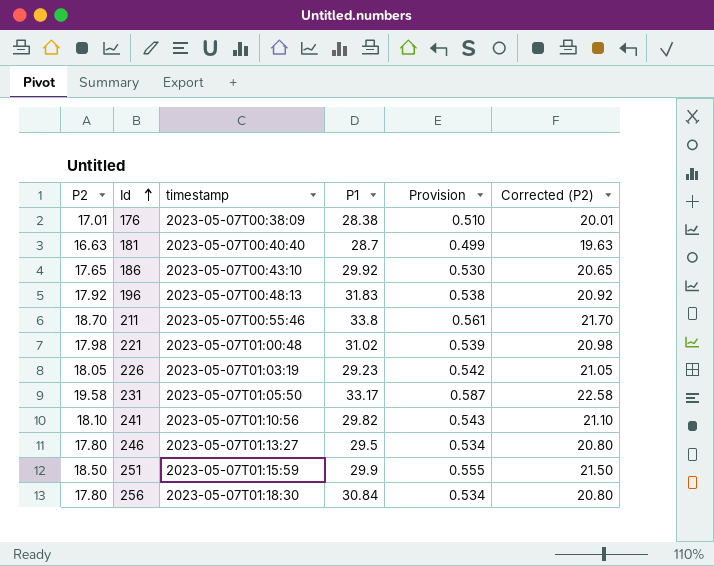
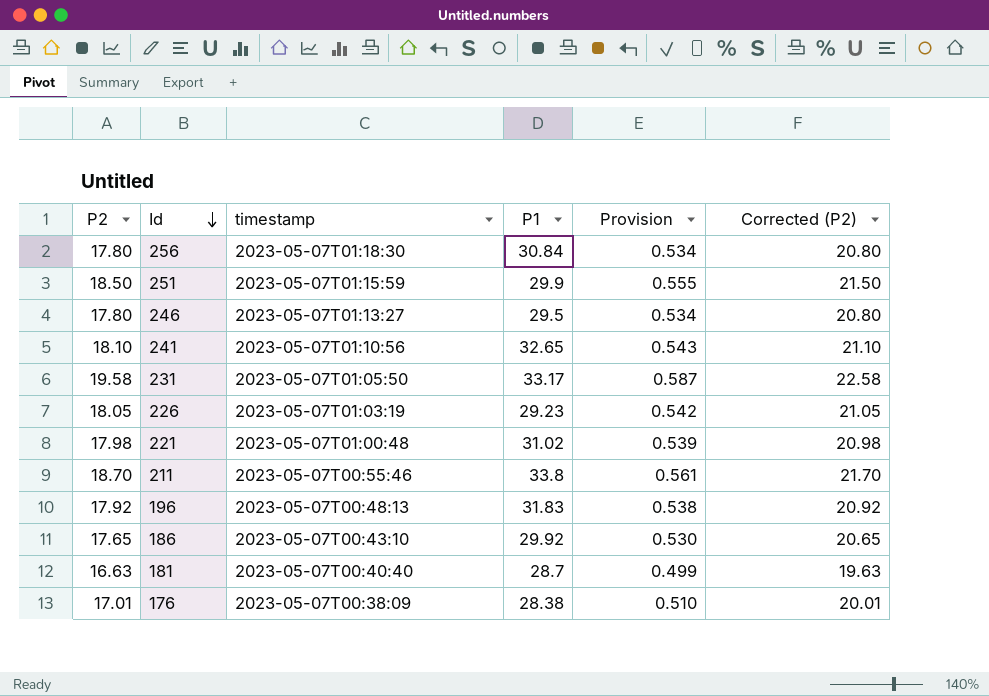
row order: Id ascending -> Id descending
241 | P1: 29.82 -> 32.65

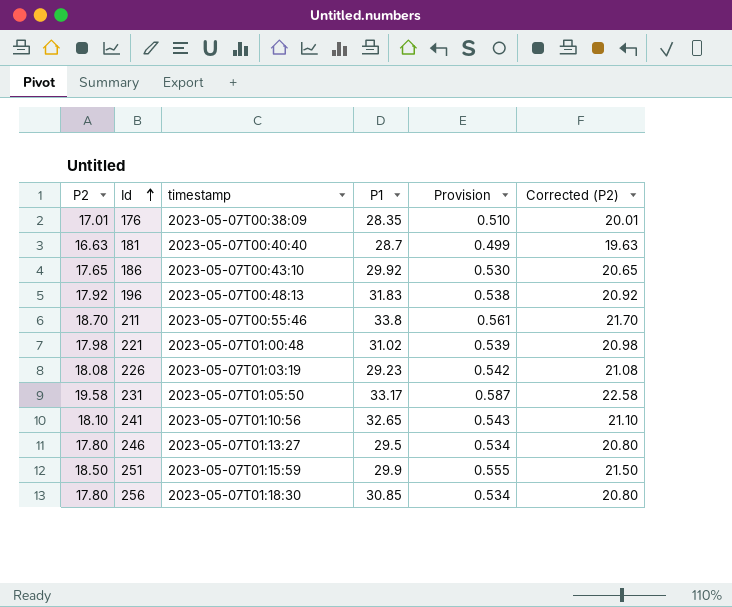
row order: Id descending -> Id ascending
176 | P1: 28.38 -> 28.35
226 | P2: 18.05 -> 18.08
226 | Corrected (P2): 21.05 -> 21.08
256 | P1: 30.84 -> 30.85

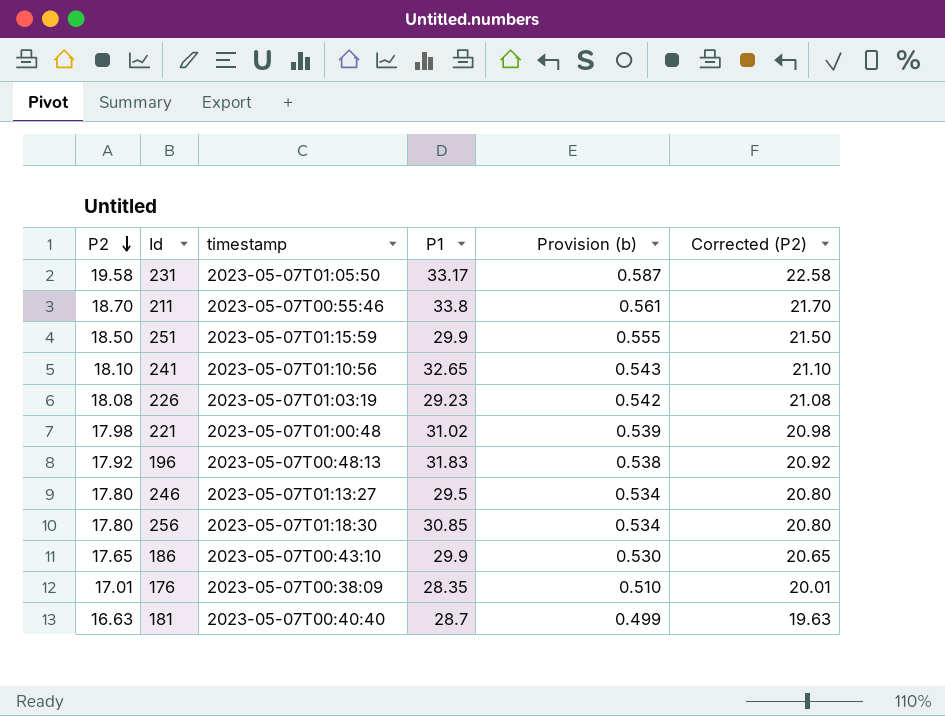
row order: Id ascending -> P2 descending
column name: Provision -> Provision (b)
186 | P1: 29.92 -> 29.9

